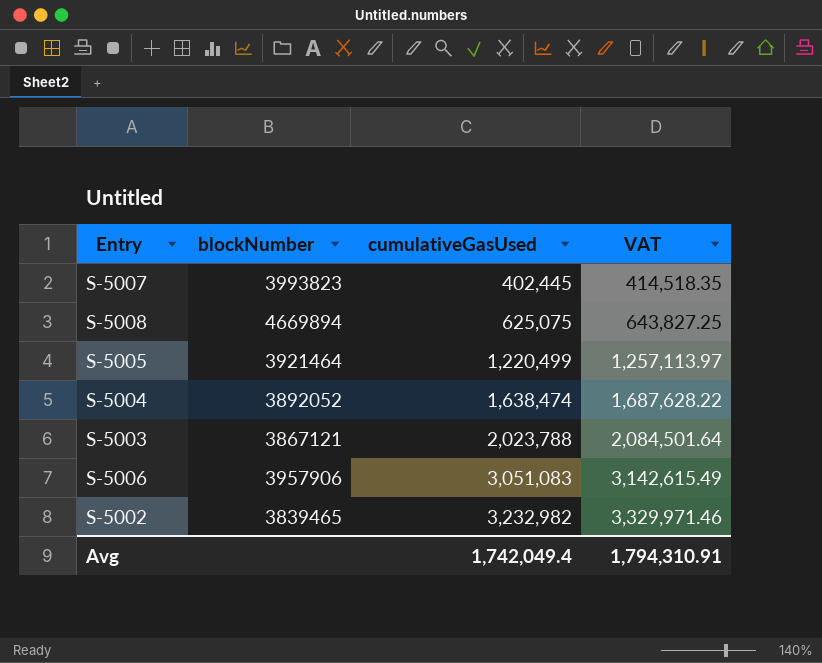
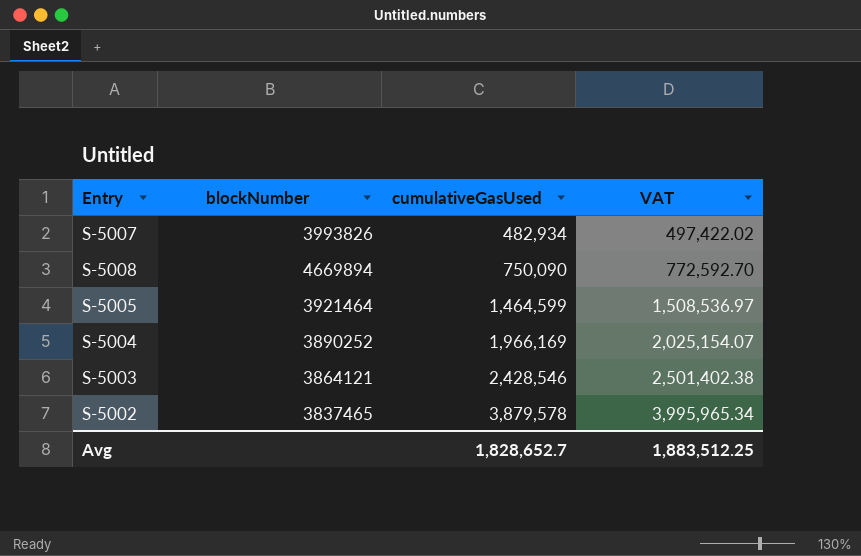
row S-5006: 3957906 | 3,051,083 | 3,142,615.49 -> none
S-5007 | blockNumber: 3993823 -> 3993826
S-5007 | cumulativeGasUsed: 402,445 -> 482,934
S-5007 | VAT: 414,518.35 -> 497,422.02
S-5008 | cumulativeGasUsed: 625,075 -> 750,090
S-5008 | VAT: 643,827.25 -> 772,592.70
S-5005 | cumulativeGasUsed: 1,220,499 -> 1,464,599
S-5005 | VAT: 1,257,113.97 -> 1,508,536.97
S-5004 | blockNumber: 3892052 -> 3890252
S-5004 | cumulativeGasUsed: 1,638,474 -> 1,966,169
S-5004 | VAT: 1,687,628.22 -> 2,025,154.07
S-5003 | blockNumber: 3867121 -> 3864121
S-5003 | cumulativeGasUsed: 2,023,788 -> 2,428,546
S-5003 | VAT: 2,084,501.64 -> 2,501,402.38
S-5002 | blockNumber: 3839465 -> 3837465
S-5002 | cumulativeGasUsed: 3,232,982 -> 3,879,578
S-5002 | VAT: 3,329,971.46 -> 3,995,965.34
Avg | cumulativeGasUsed: 1,742,049.4 -> 1,828,652.7
Avg | VAT: 1,794,310.91 -> 1,883,512.25

